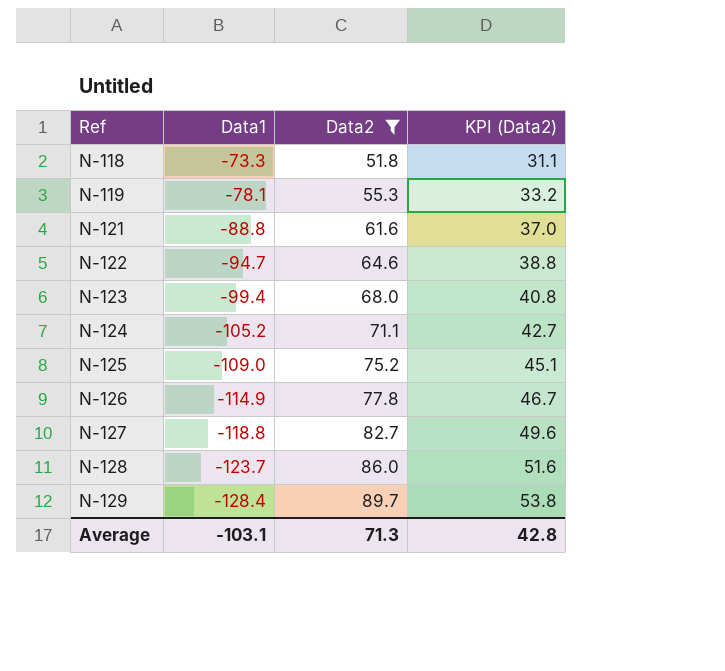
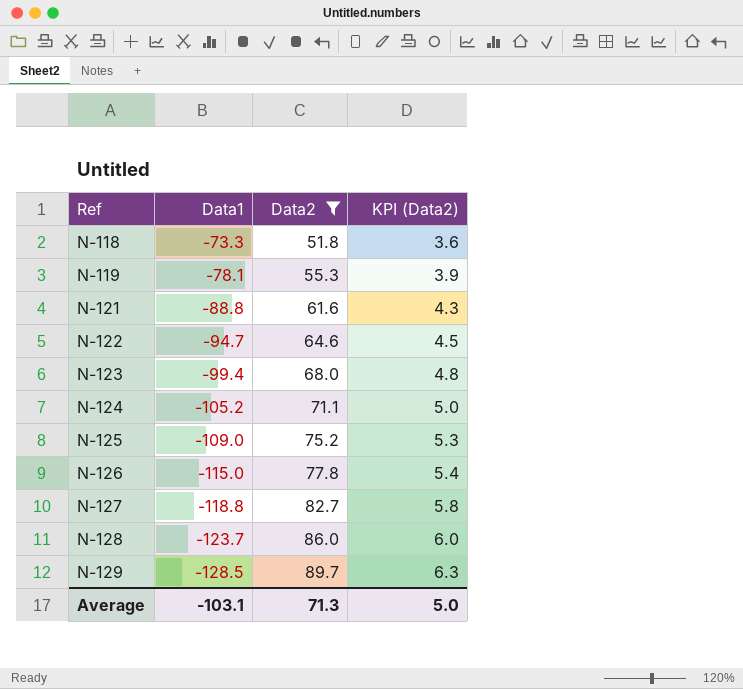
column KPI (Data2) | formula: [Data2] * 0.6 -> [Data2] * 0.07
N-126 | Data1: -114.9 -> -115.0
N-129 | Data1: -128.4 -> -128.5
Average | KPI (Data2): 42.8 -> 5.0

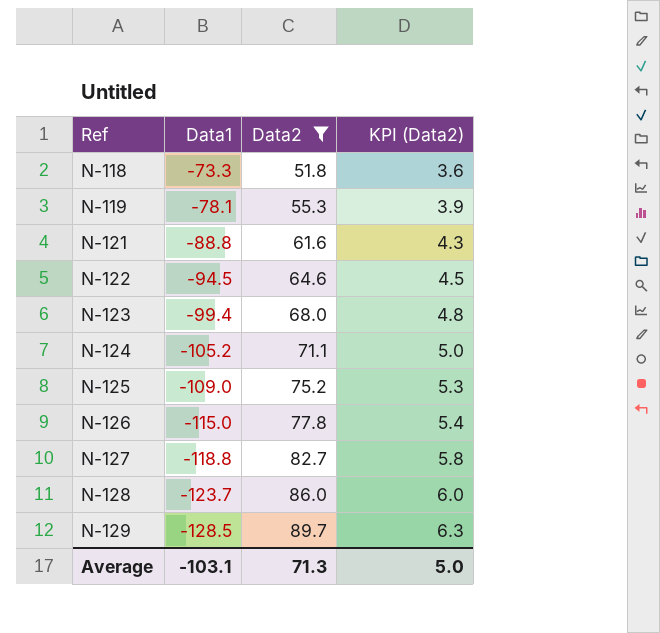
N-122 | Data1: -94.7 -> -94.5

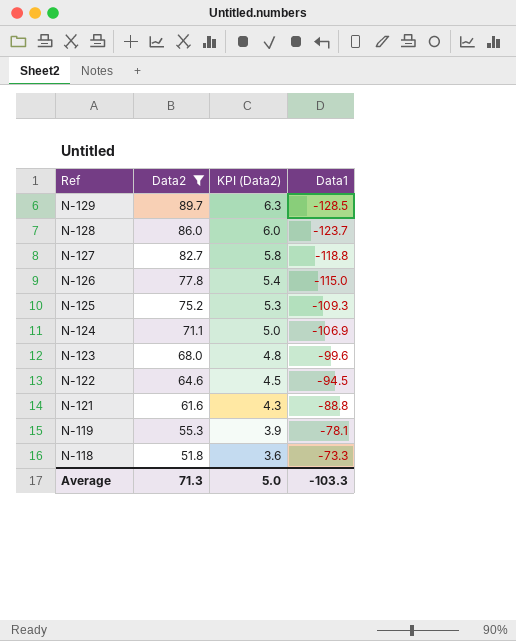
row order: Ref ascending -> Ref descending
column Data1 | position: 2 -> 4
N-125 | Data1: -109.0 -> -109.3
N-124 | Data1: -105.2 -> -106.9
N-123 | Data1: -99.4 -> -99.6
Average | Data1: -103.1 -> -103.3

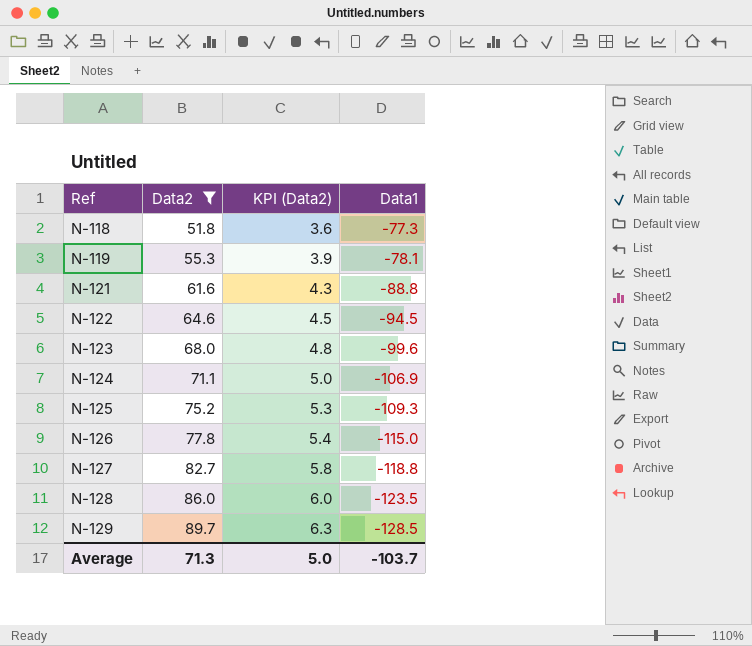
row order: Ref descending -> Ref ascending
N-118 | Data1: -73.3 -> -77.3
N-128 | Data1: -123.7 -> -123.5
Average | Data1: -103.3 -> -103.7

